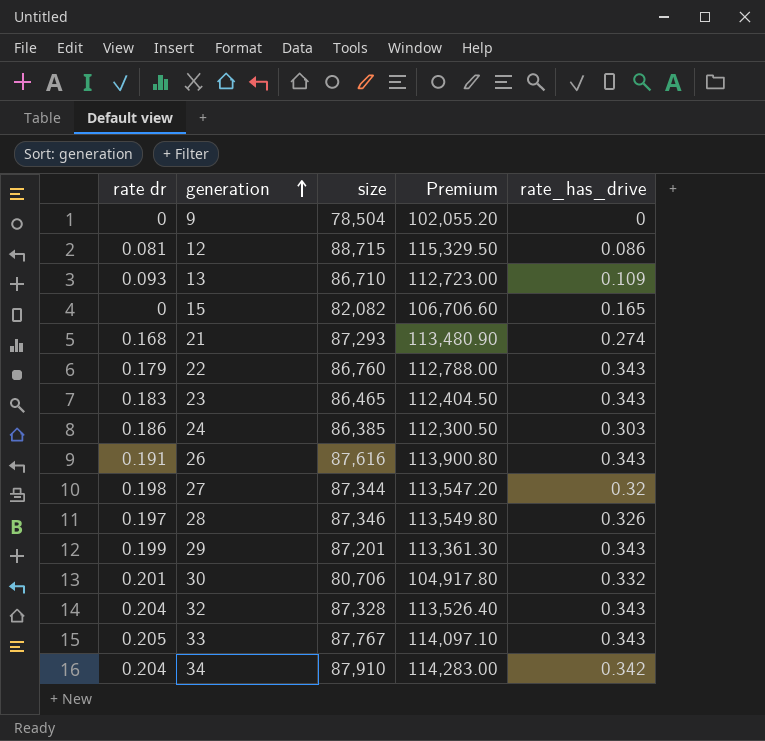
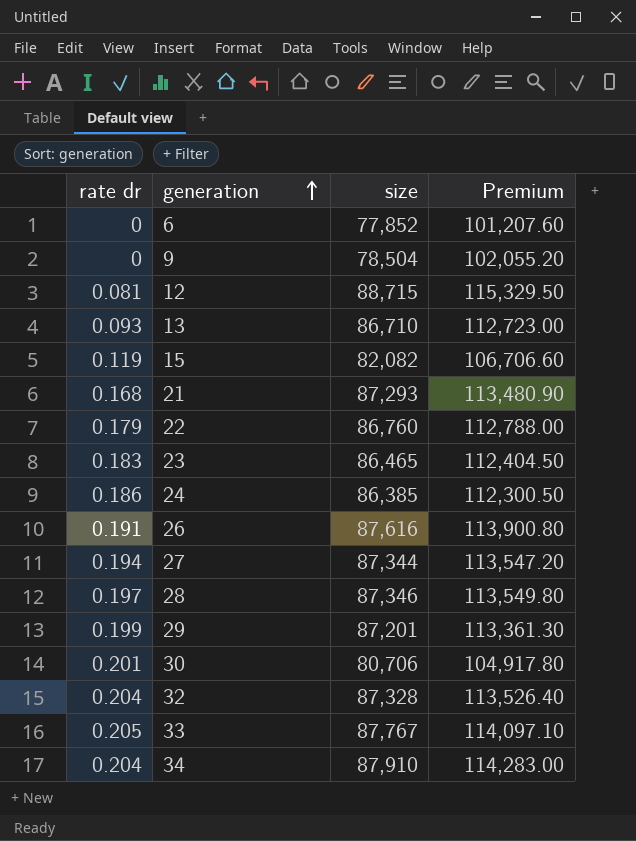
column rate_has_drive | position: 5 -> none
row 6: none -> 0 | 77,852 | 101,207.60
15 | rate dr: 0 -> 0.119
27 | rate dr: 0.198 -> 0.194

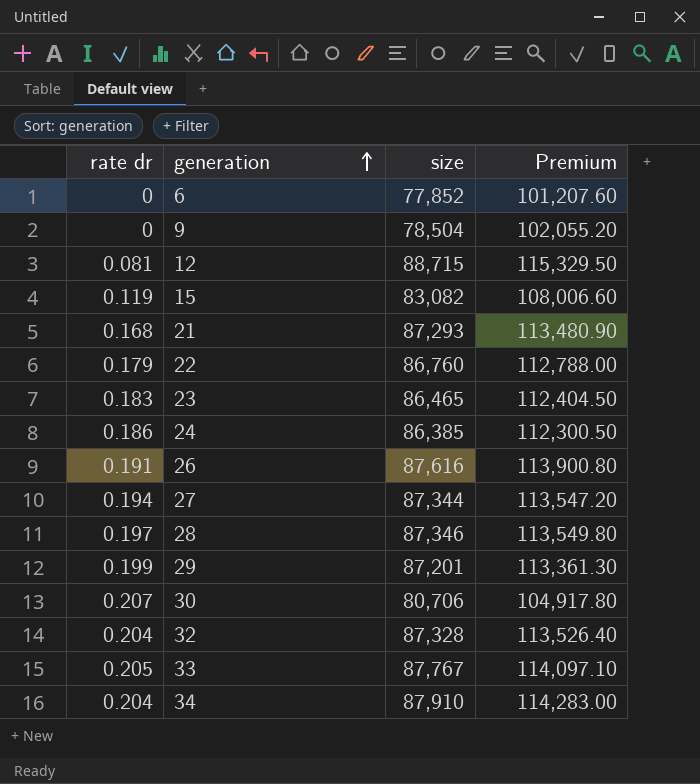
row 13: 0.093 | 86,710 | 112,723.00 -> none
15 | size: 82,082 -> 83,082
15 | Premium: 106,706.60 -> 108,006.60
30 | rate dr: 0.201 -> 0.207

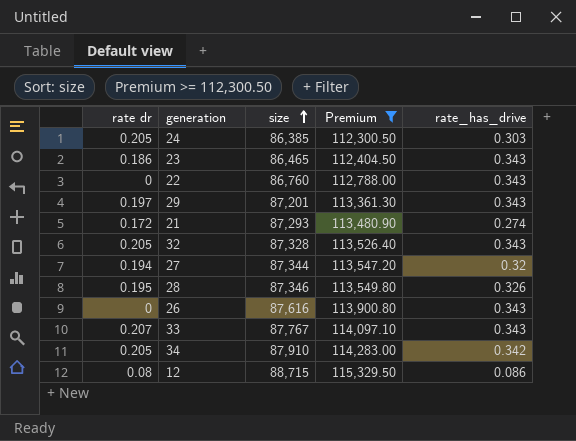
filter: none -> Premium >= 112,300.50
row order: generation ascending -> size ascending
column rate_has_drive | position: none -> 5
24 | rate dr: 0.186 -> 0.205
23 | rate dr: 0.183 -> 0.186
22 | rate dr: 0.179 -> 0
29 | rate dr: 0.199 -> 0.197
21 | rate dr: 0.168 -> 0.172
32 | rate dr: 0.204 -> 0.205
28 | rate dr: 0.197 -> 0.195
26 | rate dr: 0.191 -> 0
33 | rate dr: 0.205 -> 0.207
34 | rate dr: 0.204 -> 0.205
12 | rate dr: 0.081 -> 0.08

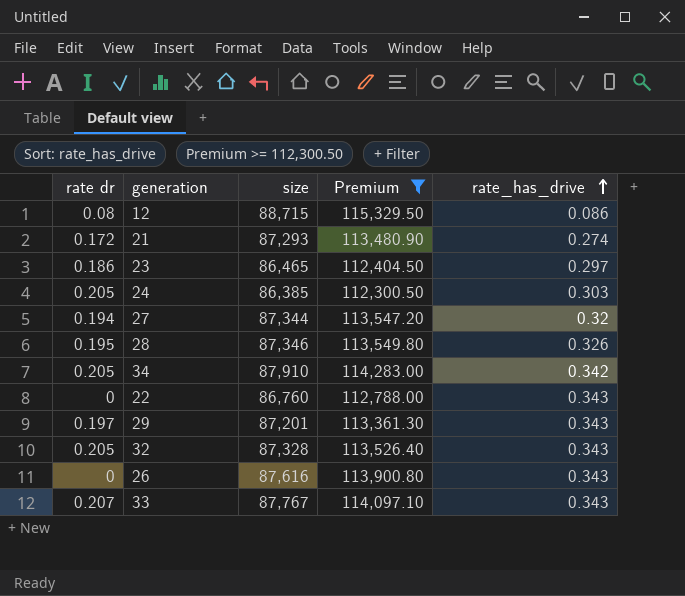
row order: size ascending -> rate_has_drive ascending
23 | rate_has_drive: 0.343 -> 0.297

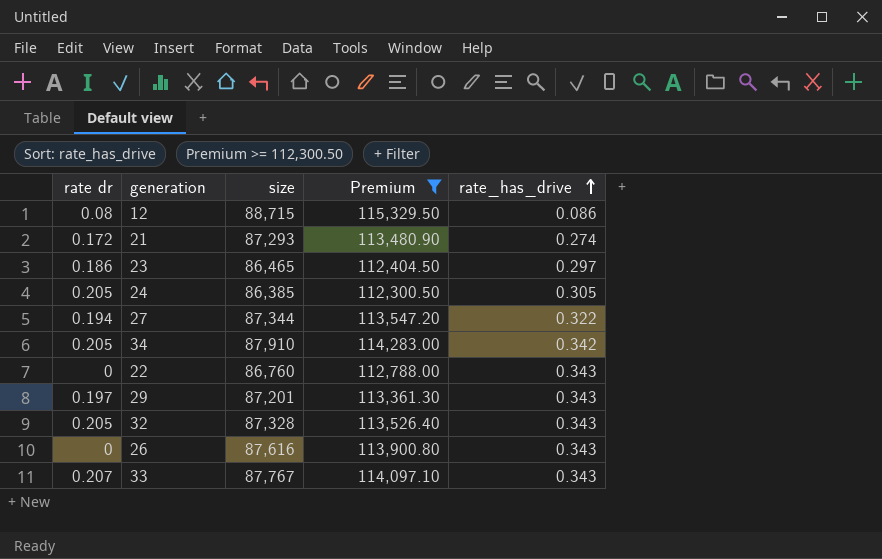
row 28: 0.195 | 87,346 | 113,549.80 | 0.326 -> none
24 | rate_has_drive: 0.303 -> 0.305
27 | rate_has_drive: 0.32 -> 0.322

